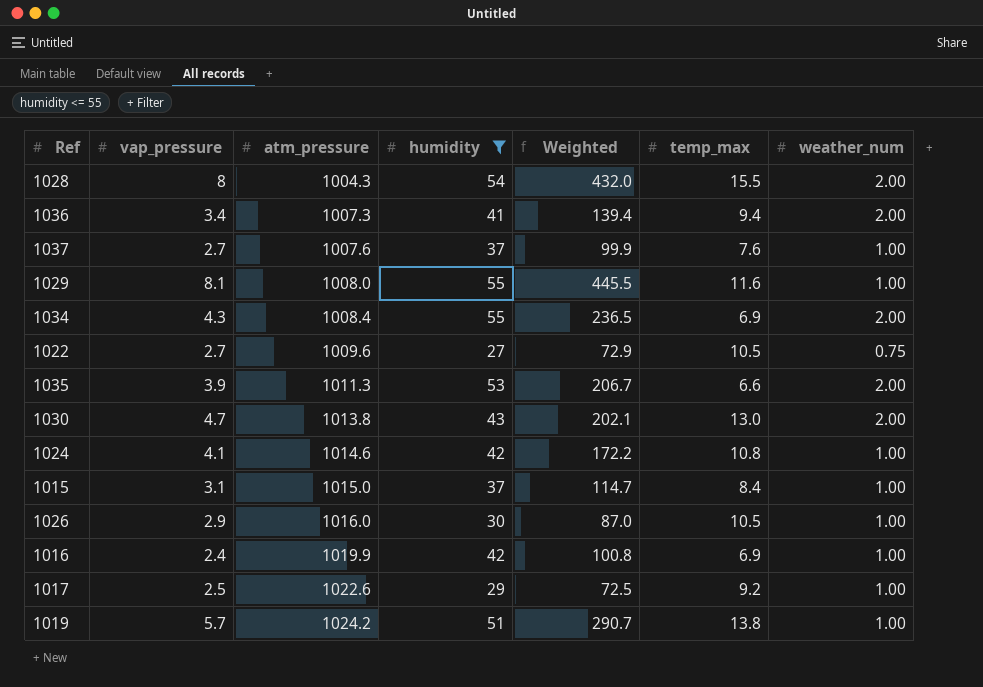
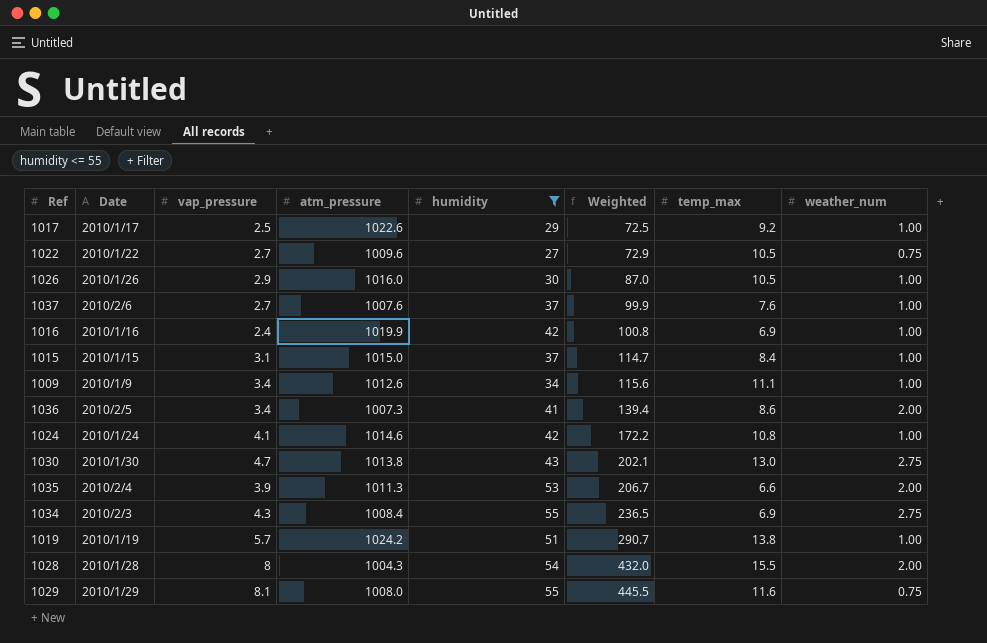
row order: atm_pressure ascending -> Weighted ascending
column Date | position: none -> 2
row 1009: none -> 2010/1/9 | 3.4 | 1012.6 | 34 | 115.6 | 11.1 | 1.00
1036 | temp_max: 9.4 -> 8.6
1030 | weather_num: 2.00 -> 2.75
1034 | weather_num: 2.00 -> 2.75
1029 | weather_num: 1.00 -> 0.75

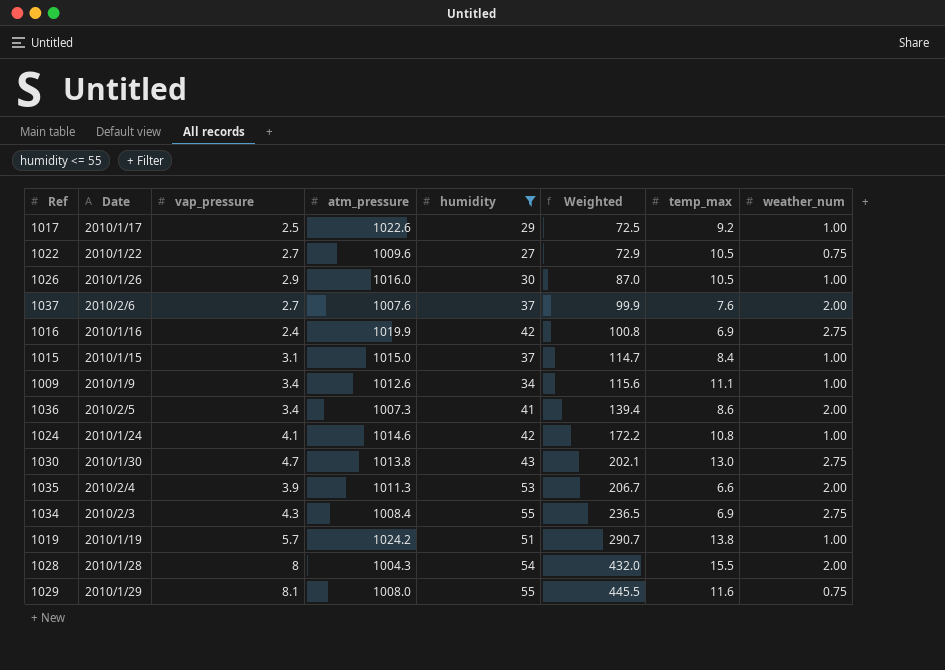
1037 | weather_num: 1.00 -> 2.00
1016 | weather_num: 1.00 -> 2.75

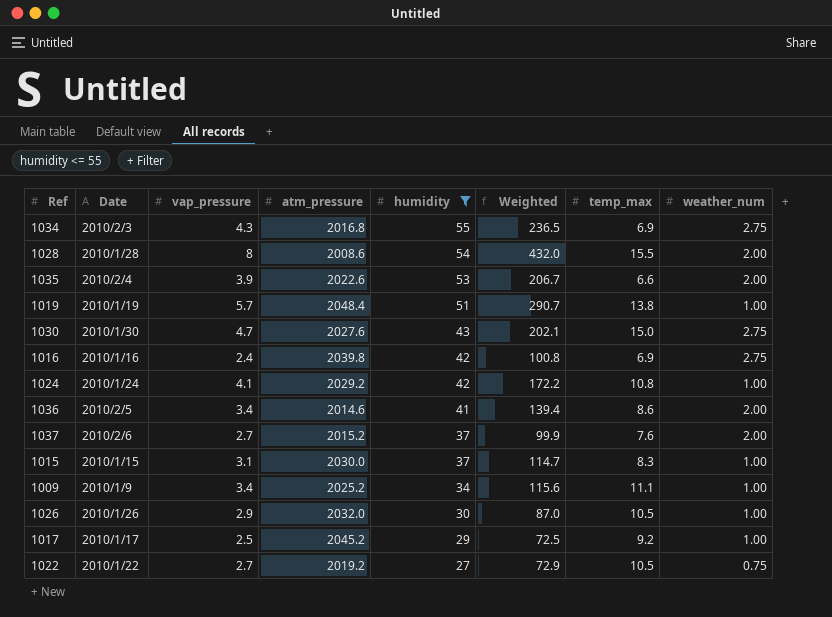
row order: Weighted ascending -> humidity descending
row 1029: 2010/1/29 | 8.1 | 1008.0 | 55 | 445.5 | 11.6 | 0.75 -> none
1034 | atm_pressure: 1008.4 -> 2016.8
1028 | atm_pressure: 1004.3 -> 2008.6
1035 | atm_pressure: 1011.3 -> 2022.6
1019 | atm_pressure: 1024.2 -> 2048.4
1030 | atm_pressure: 1013.8 -> 2027.6
1030 | temp_max: 13.0 -> 15.0
1016 | atm_pressure: 1019.9 -> 2039.8
1024 | atm_pressure: 1014.6 -> 2029.2
1036 | atm_pressure: 1007.3 -> 2014.6
1037 | atm_pressure: 1007.6 -> 2015.2
1015 | atm_pressure: 1015.0 -> 2030.0
1015 | temp_max: 8.4 -> 8.3
1009 | atm_pressure: 1012.6 -> 2025.2
1026 | atm_pressure: 1016.0 -> 2032.0
1017 | atm_pressure: 1022.6 -> 2045.2
1022 | atm_pressure: 1009.6 -> 2019.2

